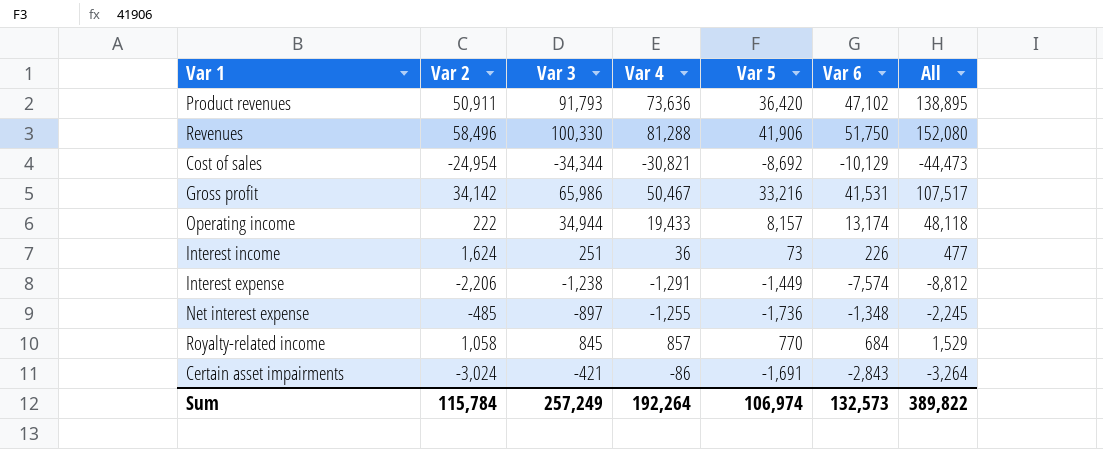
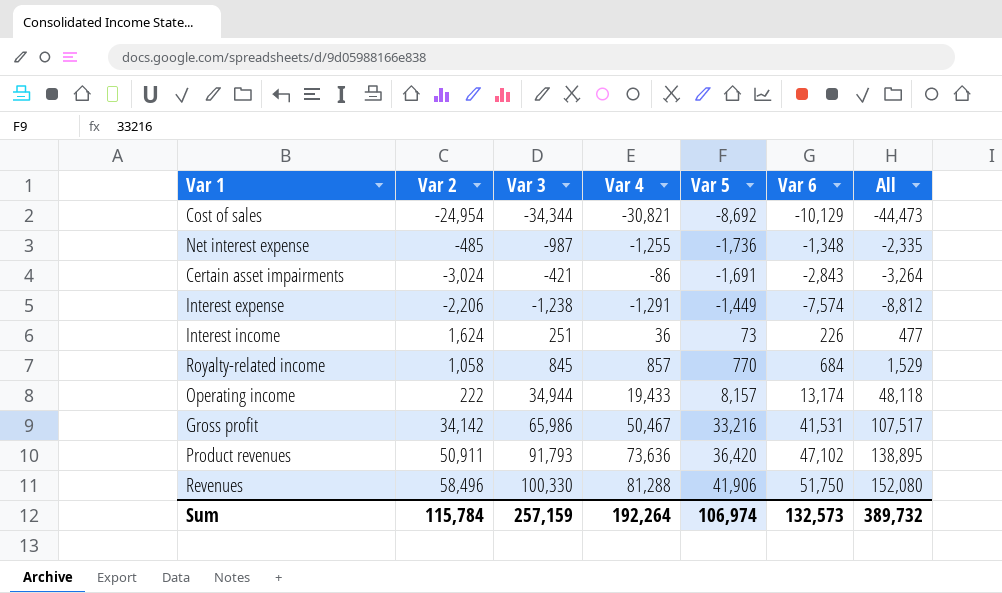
row order: none -> Var 5 ascending
Net interest expense | Var 3: -897 -> -987
Net interest expense | All: -2,245 -> -2,335
Sum | Var 3: 257,249 -> 257,159
Sum | All: 389,822 -> 389,732

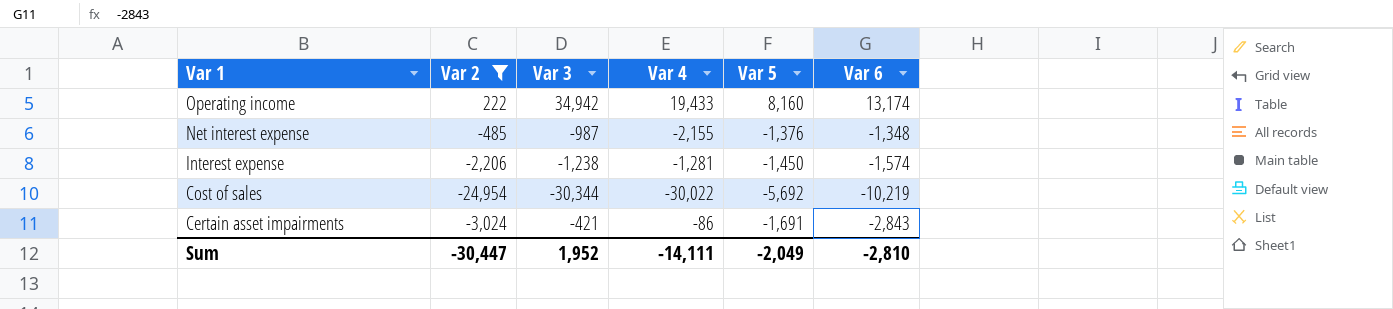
filter: none -> Var 2 <= 222
row order: Var 5 ascending -> Var 1 descending
column All | formula: [Var 3] + [Var 6] -> none
Operating income | Var 3: 34,944 -> 34,942
Operating income | Var 5: 8,157 -> 8,160
Net interest expense | Var 4: -1,255 -> -2,155
Net interest expense | Var 5: -1,736 -> -1,376
Interest expense | Var 4: -1,291 -> -1,281
Interest expense | Var 5: -1,449 -> -1,450
Interest expense | Var 6: -7,574 -> -1,574
Cost of sales | Var 3: -34,344 -> -30,344
Cost of sales | Var 4: -30,821 -> -30,022
Cost of sales | Var 5: -8,692 -> -5,692
Cost of sales | Var 6: -10,129 -> -10,219
Sum | Var 2: 115,784 -> -30,447
Sum | Var 3: 257,159 -> 1,952
Sum | Var 4: 192,264 -> -14,111
Sum | Var 5: 106,974 -> -2,049
Sum | Var 6: 132,573 -> -2,810

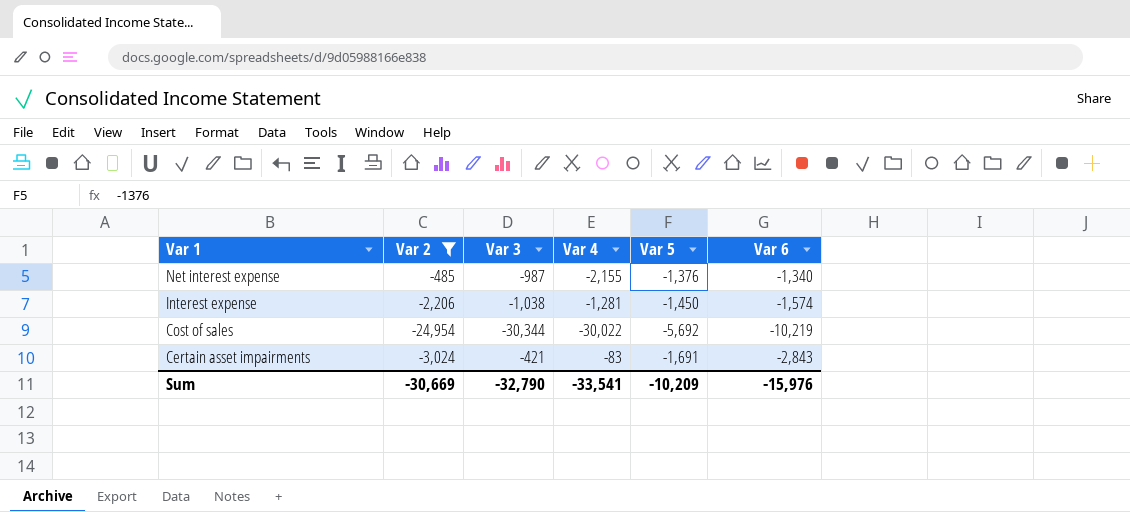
row Operating income: 222 | 34,942 | 19,433 | 8,160 | 13,174 -> none
Net interest expense | Var 6: -1,348 -> -1,340
Interest expense | Var 3: -1,238 -> -1,038
Certain asset impairments | Var 4: -86 -> -83
Sum | Var 2: -30,447 -> -30,669
Sum | Var 3: 1,952 -> -32,790
Sum | Var 4: -14,111 -> -33,541
Sum | Var 5: -2,049 -> -10,209
Sum | Var 6: -2,810 -> -15,976

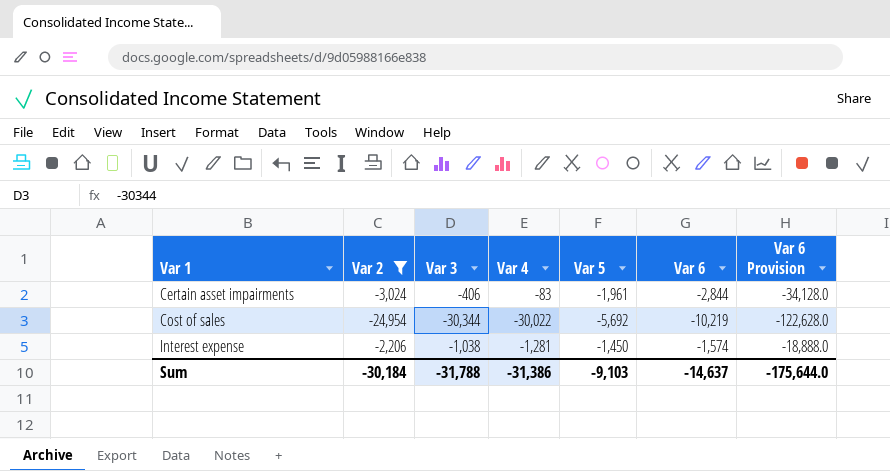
row order: Var 1 descending -> Var 1 ascending
column Var 6 Provision | formula: none -> [Var 6] * 12
row Net interest expense: -485 | -987 | -2,155 | -1,376 | -1,340 -> none
Certain asset impairments | Var 3: -421 -> -406
Certain asset impairments | Var 5: -1,691 -> -1,961
Certain asset impairments | Var 6: -2,843 -> -2,844
Sum | Var 2: -30,669 -> -30,184
Sum | Var 3: -32,790 -> -31,788
Sum | Var 4: -33,541 -> -31,386
Sum | Var 5: -10,209 -> -9,103
Sum | Var 6: -15,976 -> -14,637

